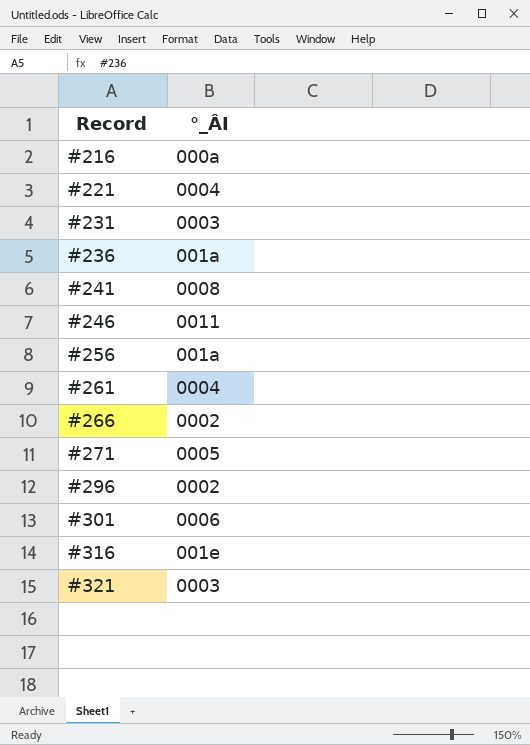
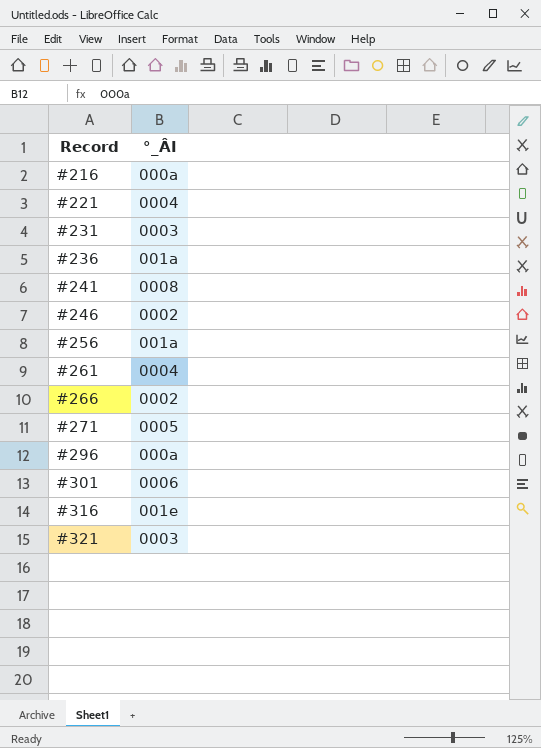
#246 | °_ÂI: 0011 -> 0002
#296 | °_ÂI: 0002 -> 000a

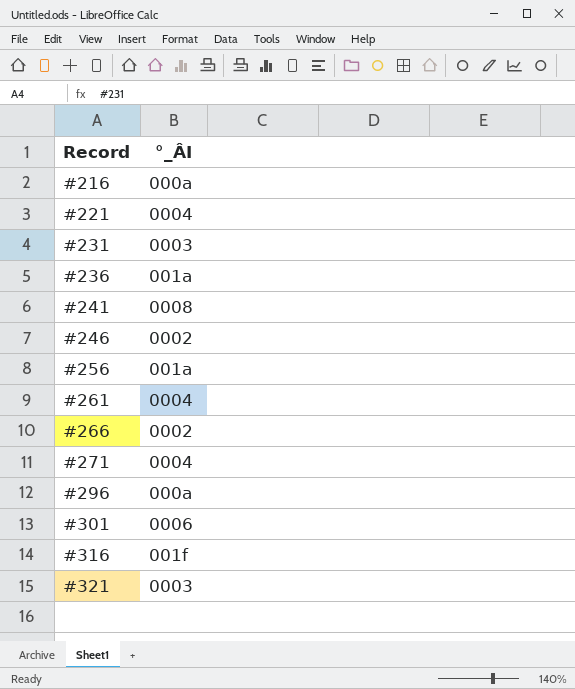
#271 | °_ÂI: 0005 -> 0004
#316 | °_ÂI: 001e -> 001f

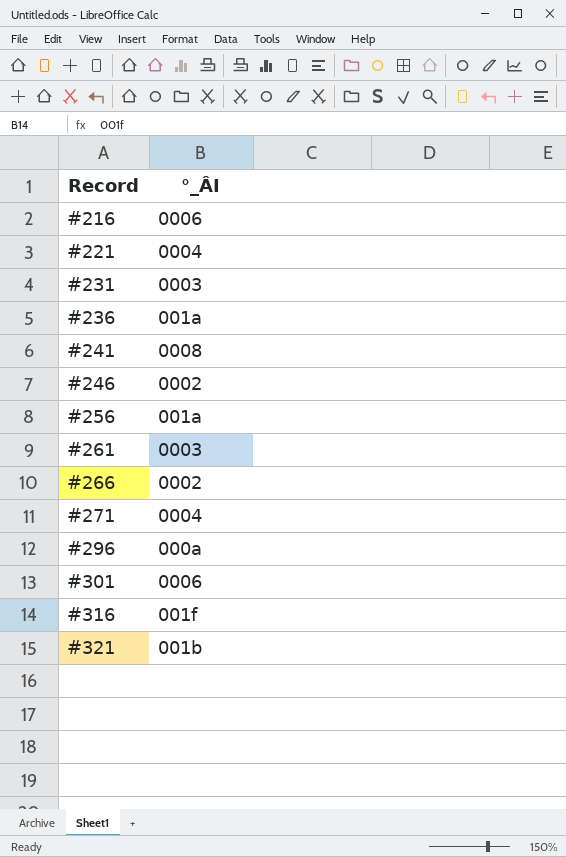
#216 | °_ÂI: 000a -> 0006
#261 | °_ÂI: 0004 -> 0003
#321 | °_ÂI: 0003 -> 001b

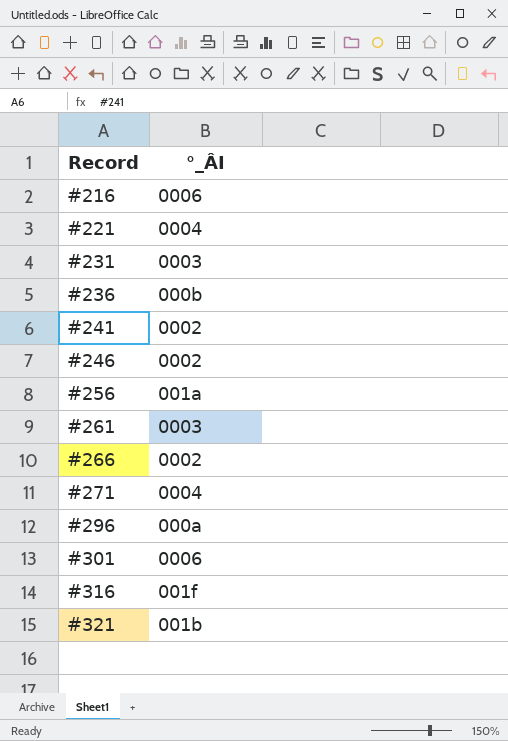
#236 | °_ÂI: 001a -> 000b
#241 | °_ÂI: 0008 -> 0002

